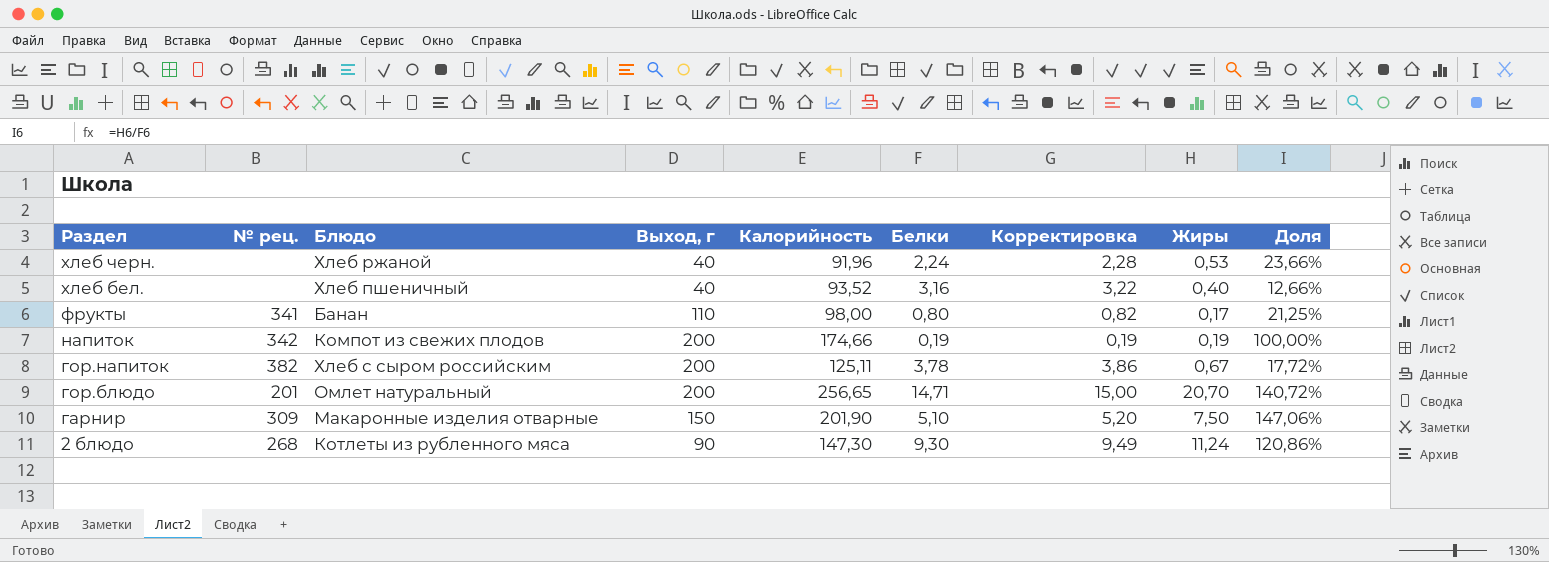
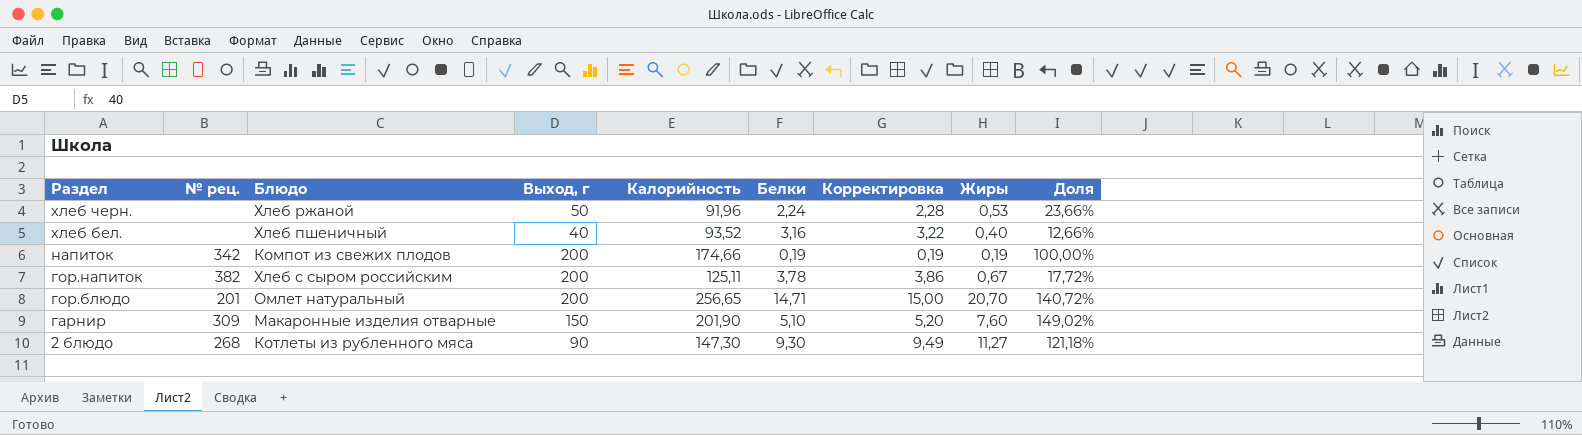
row фрукты: 341 | Банан | 110 | 98,00 | 0,80 | 0,82 | 0,17 | 21,25% -> none
хлеб черн. | Выход, г: 40 -> 50
гарнир | Жиры: 7,50 -> 7,60
гарнир | Доля: 147,06% -> 149,02%
2 блюдо | Жиры: 11,24 -> 11,27
2 блюдо | Доля: 120,86% -> 121,18%

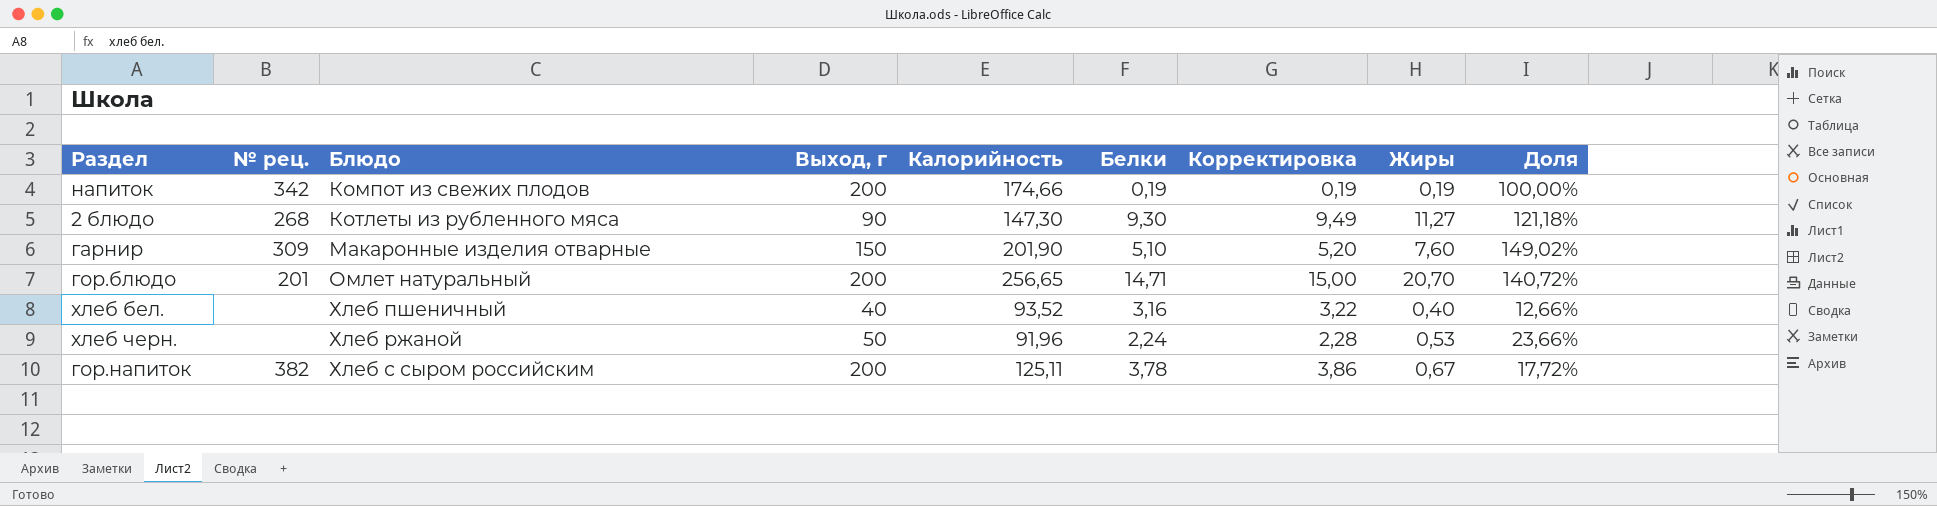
row order: Раздел descending -> Блюдо ascending

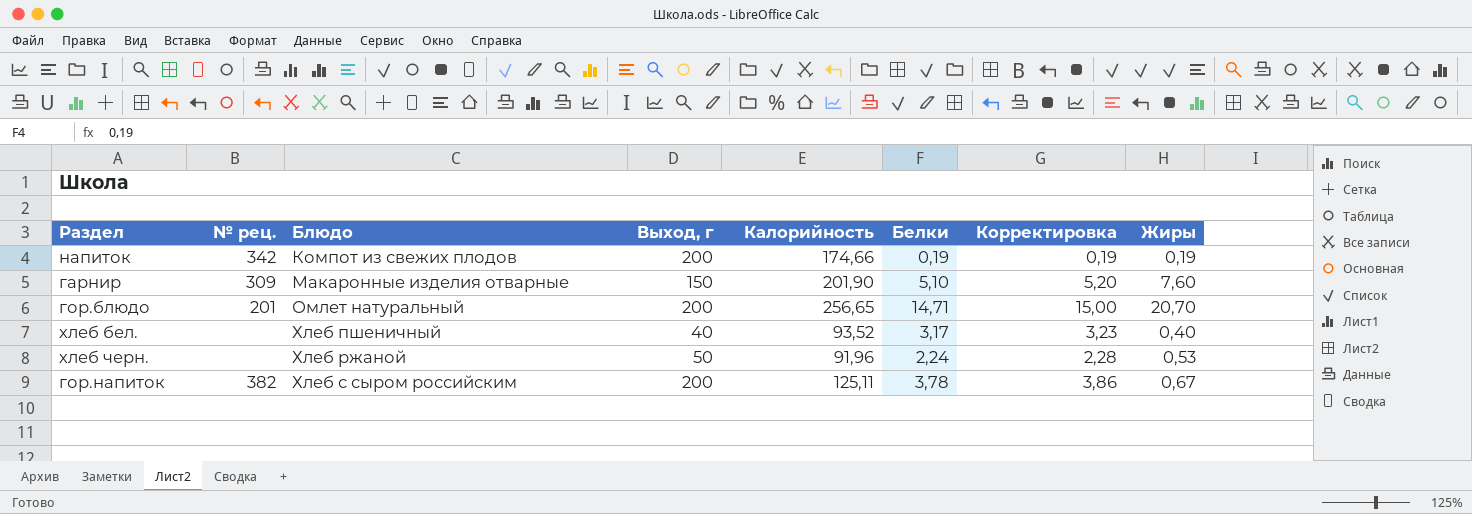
column Доля | formula: [Жиры] / [Белки] -> none
row 2 блюдо: 268 | Котлеты из рубленного мяса | 90 | 147,30 | 9,30 | 9,49 | 11,27 | 121,18% -> none
хлеб бел. | Белки: 3,16 -> 3,17
хлеб бел. | Корректировка: 3,22 -> 3,23

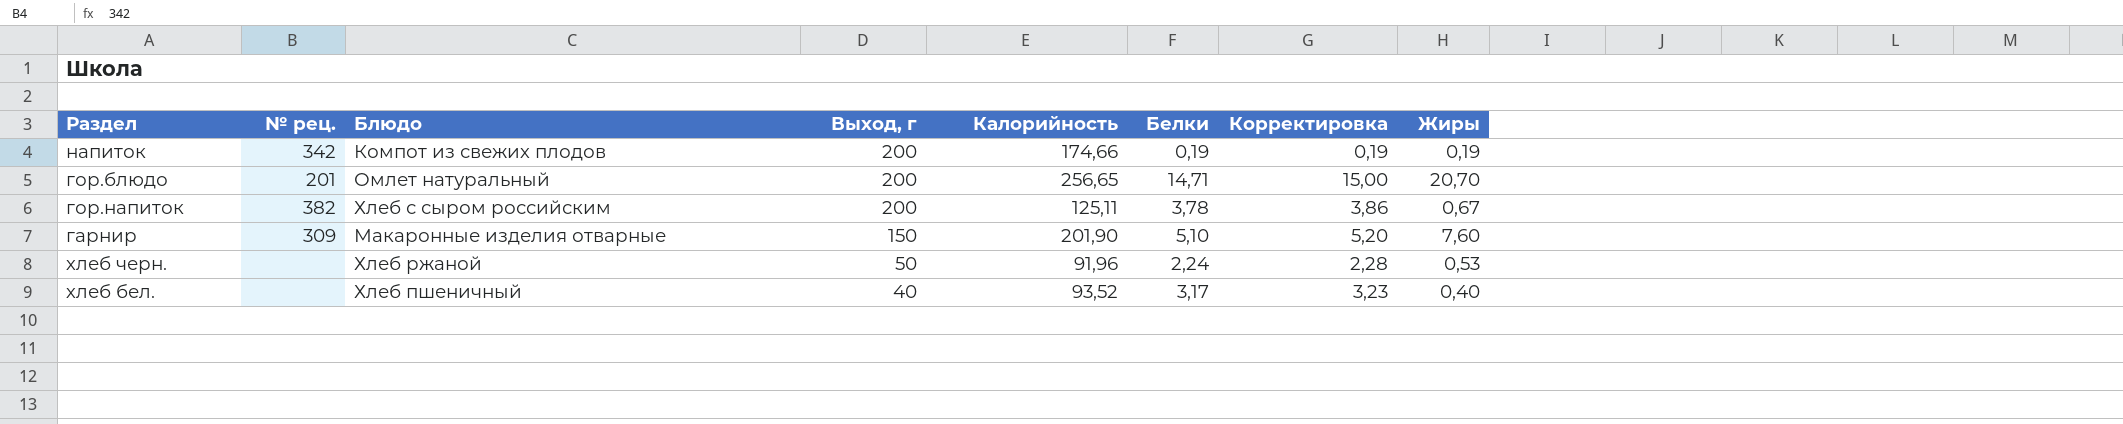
row order: Блюдо ascending -> Выход, г descending

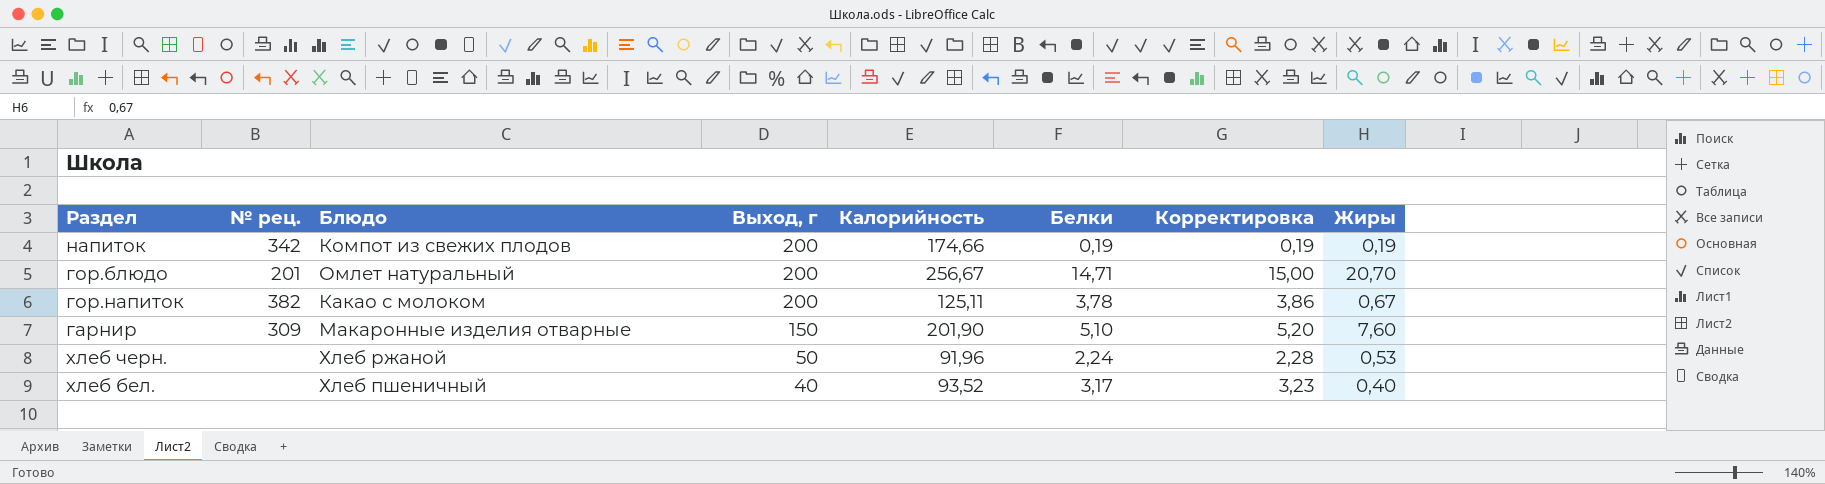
гор.блюдо | Калорийность: 256,65 -> 256,67
гор.напиток | Блюдо: Хлеб с сыром российским -> Какао с молоком

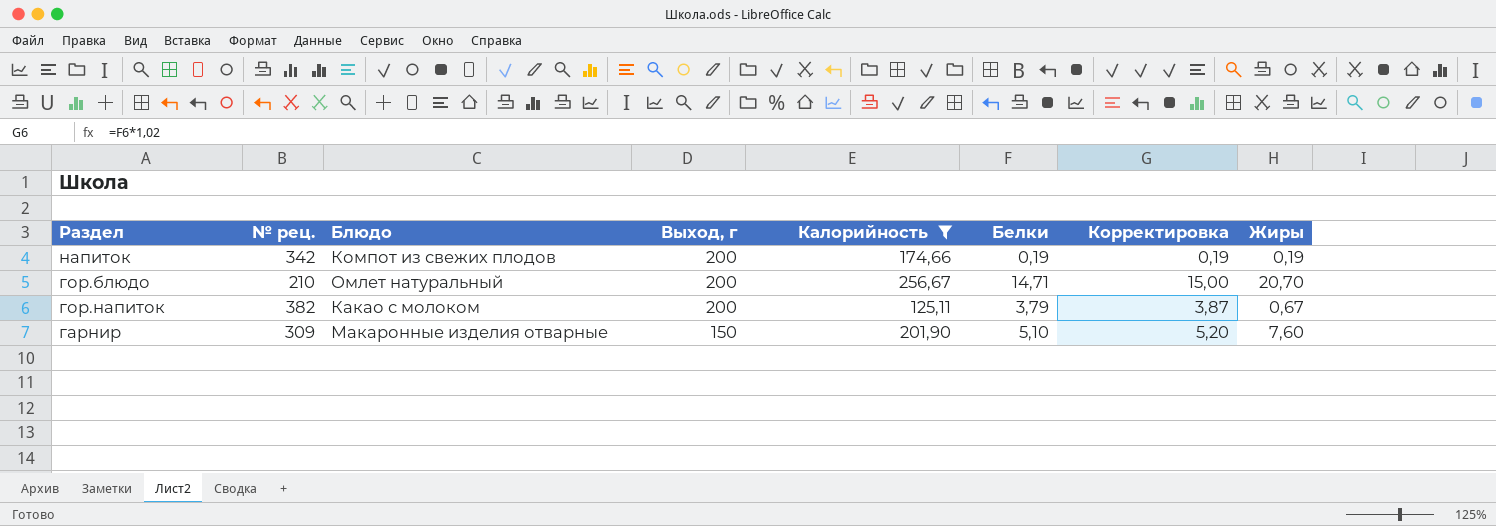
filter: none -> Калорийность >= 125,11
гор.блюдо | № рец.: 201 -> 210
гор.напиток | Белки: 3,78 -> 3,79
гор.напиток | Корректировка: 3,86 -> 3,87

